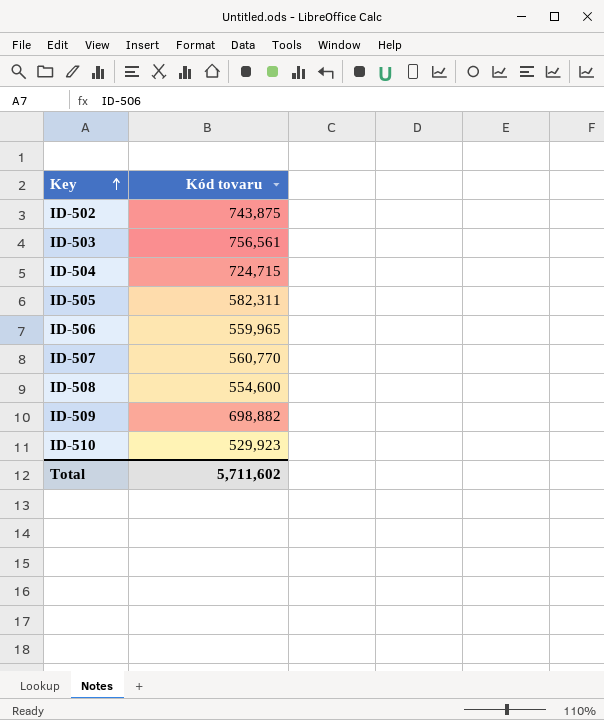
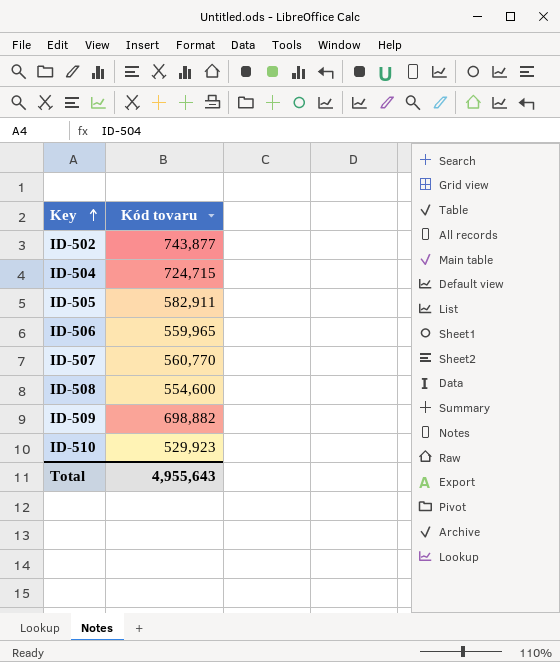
row ID-503: 756,561 -> none
ID-502 | Kód tovaru: 743,875 -> 743,877
ID-505 | Kód tovaru: 582,311 -> 582,911
Total | Kód tovaru: 5,711,602 -> 4,955,643

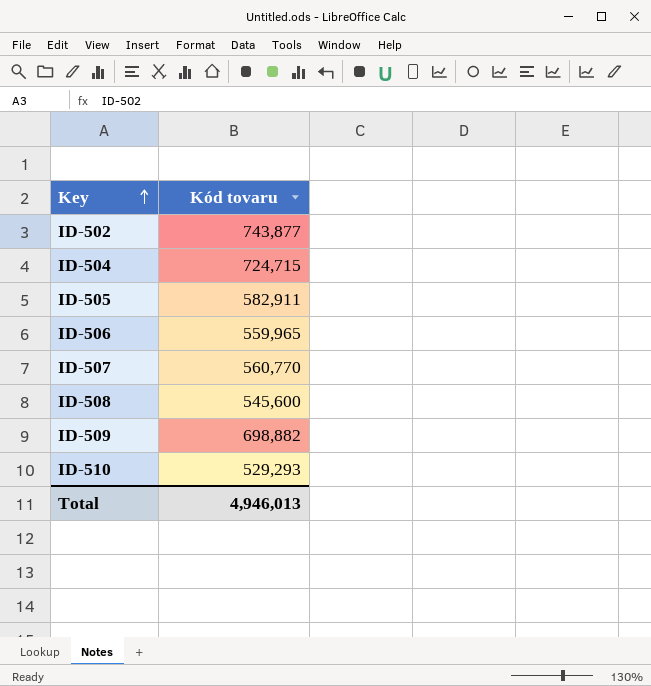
ID-508 | Kód tovaru: 554,600 -> 545,600
ID-510 | Kód tovaru: 529,923 -> 529,293
Total | Kód tovaru: 4,955,643 -> 4,946,013

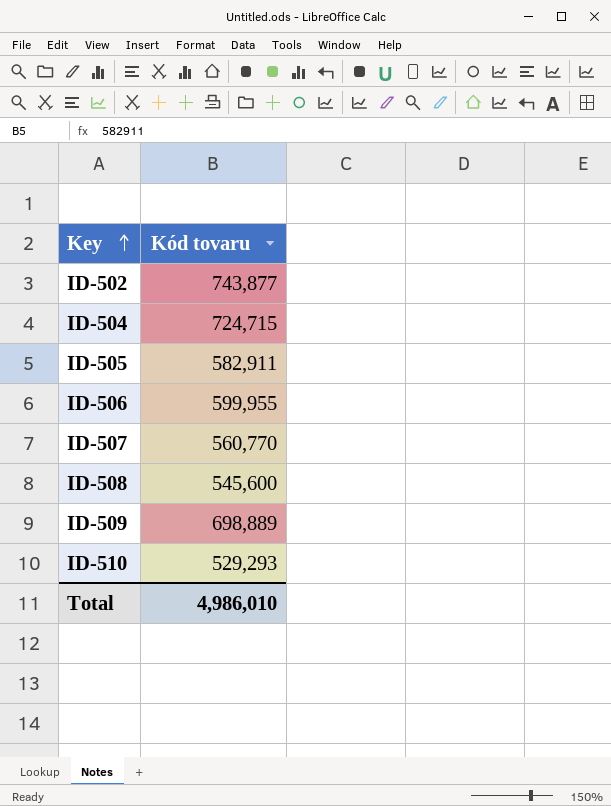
ID-506 | Kód tovaru: 559,965 -> 599,955
ID-509 | Kód tovaru: 698,882 -> 698,889
Total | Kód tovaru: 4,946,013 -> 4,986,010

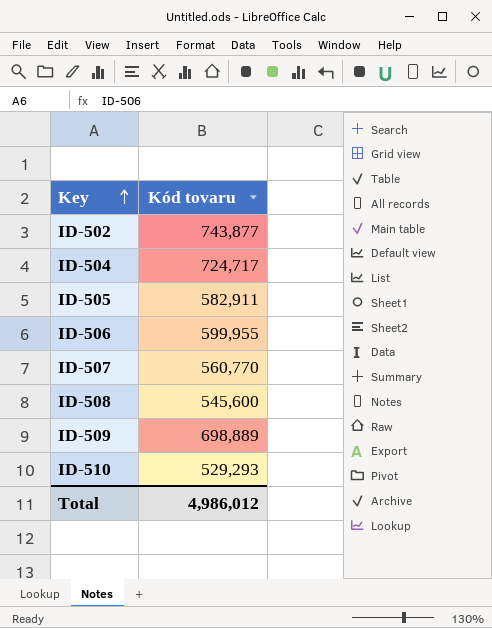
ID-504 | Kód tovaru: 724,715 -> 724,717
Total | Kód tovaru: 4,986,010 -> 4,986,012

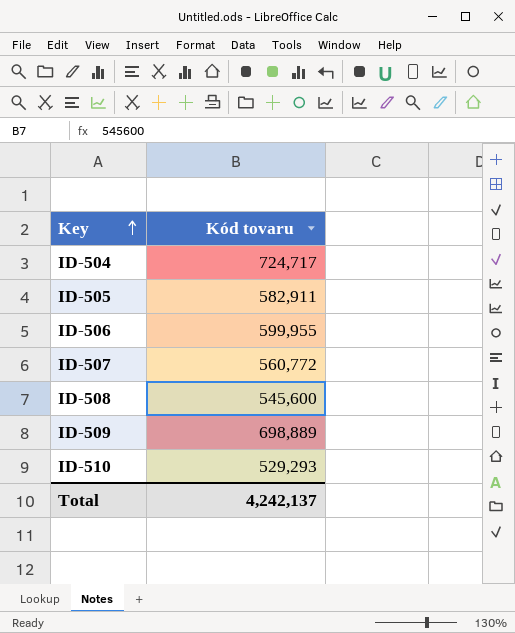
row ID-502: 743,877 -> none
ID-507 | Kód tovaru: 560,770 -> 560,772
Total | Kód tovaru: 4,986,012 -> 4,242,137

